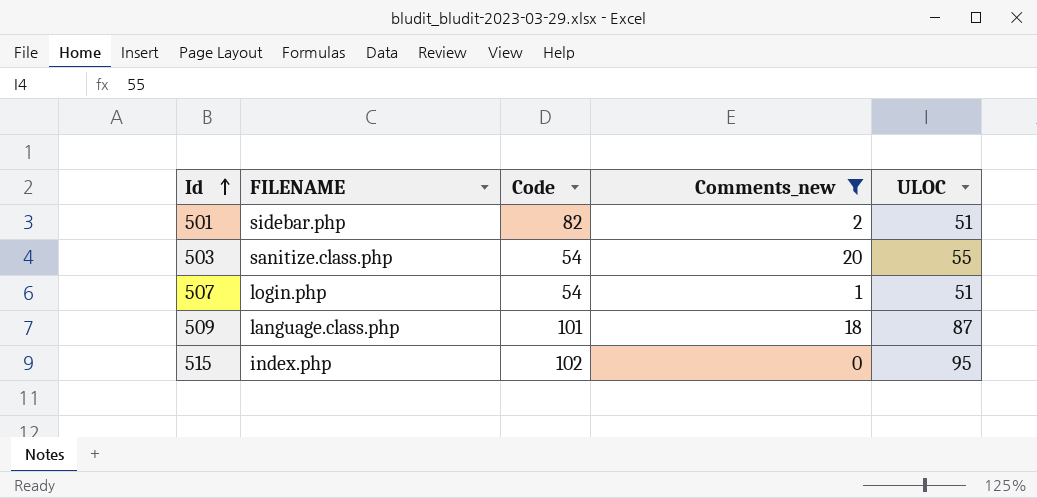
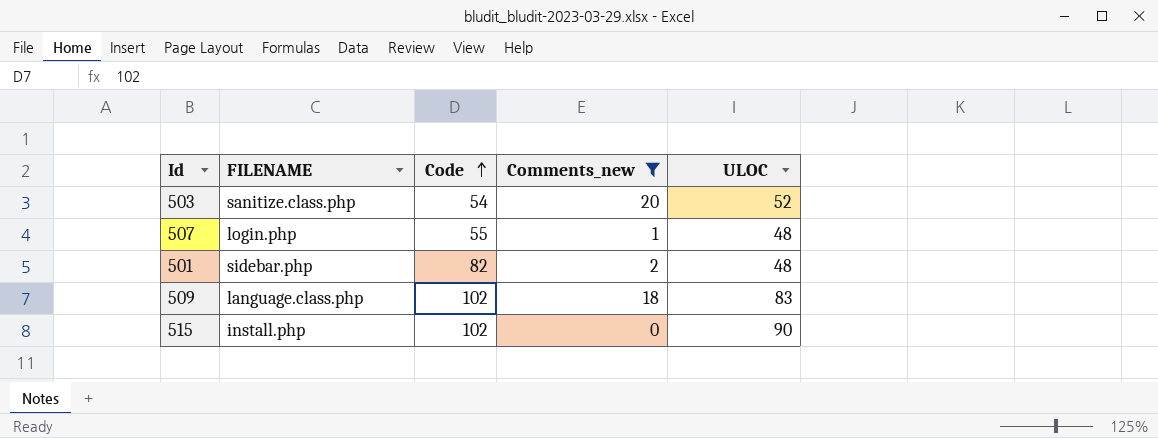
row order: Id ascending -> Code ascending
503 | ULOC: 55 -> 52
507 | Code: 54 -> 55
507 | ULOC: 51 -> 48
501 | ULOC: 51 -> 48
509 | Code: 101 -> 102
509 | ULOC: 87 -> 83
515 | FILENAME: index.php -> install.php
515 | ULOC: 95 -> 90

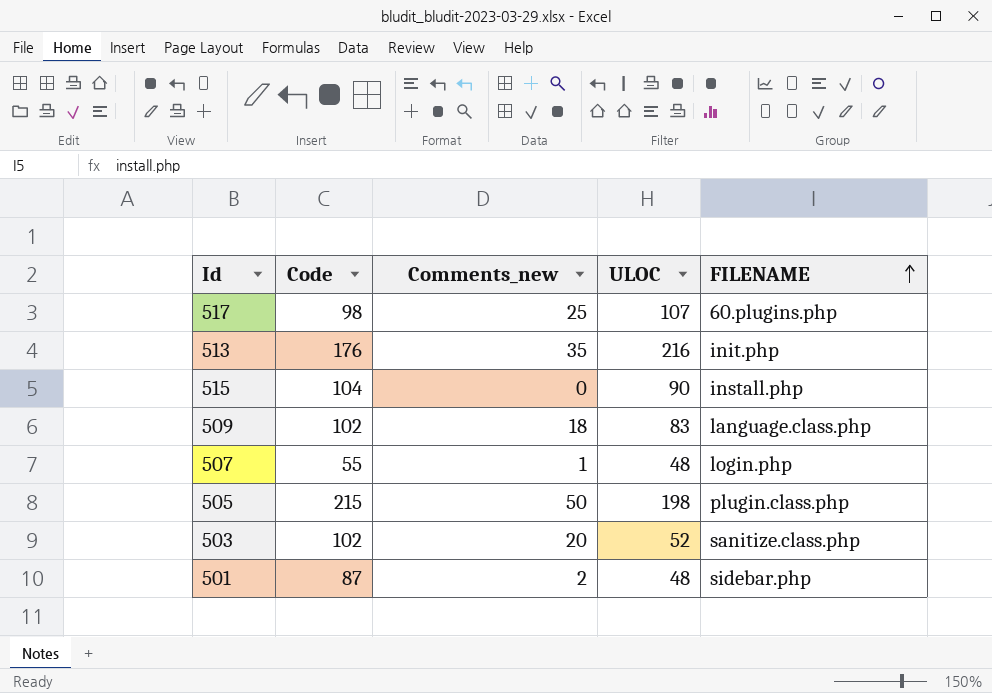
filter: Comments_new <= 20 -> none
row order: Code ascending -> FILENAME ascending
column FILENAME | position: 2 -> 5
515 | Code: 102 -> 104
503 | Code: 54 -> 102
501 | Code: 82 -> 87

